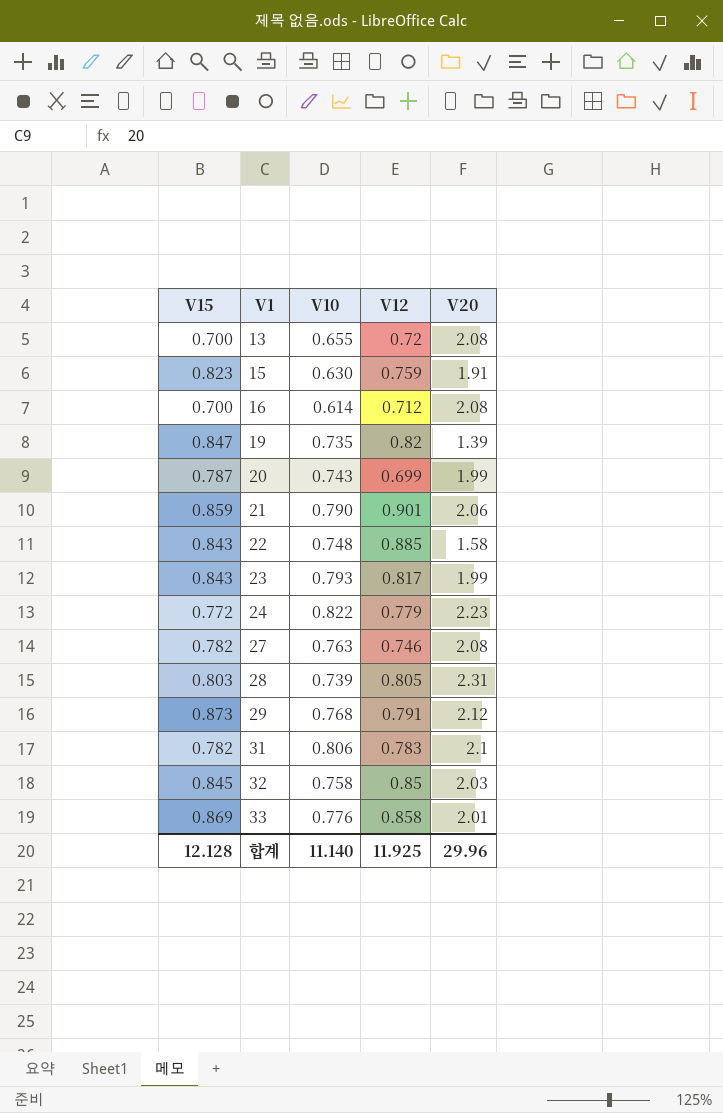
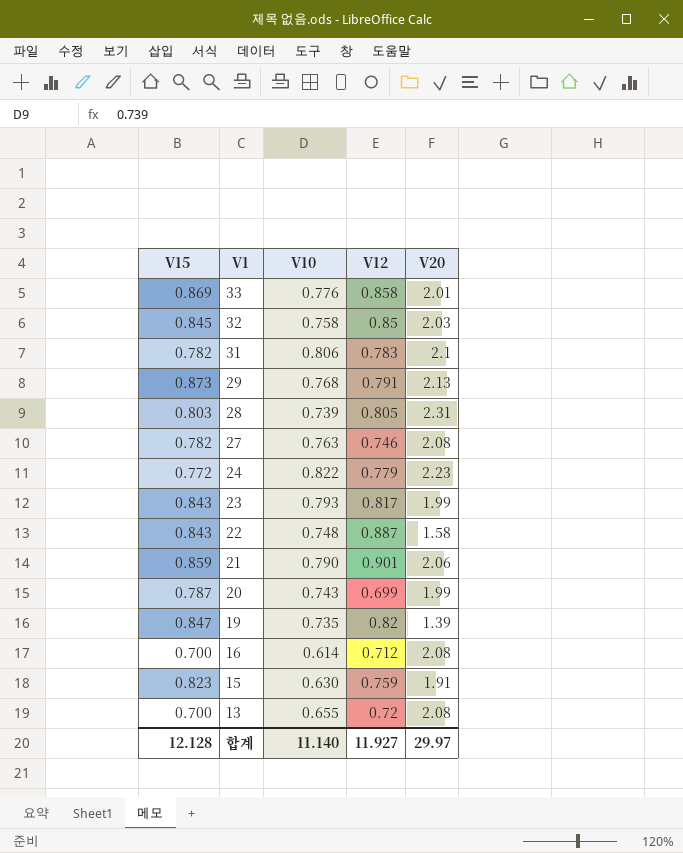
row order: V1 ascending -> V1 descending
29 | V20: 2.12 -> 2.13
22 | V12: 0.885 -> 0.887
합계 | V12: 11.925 -> 11.927
합계 | V20: 29.96 -> 29.97

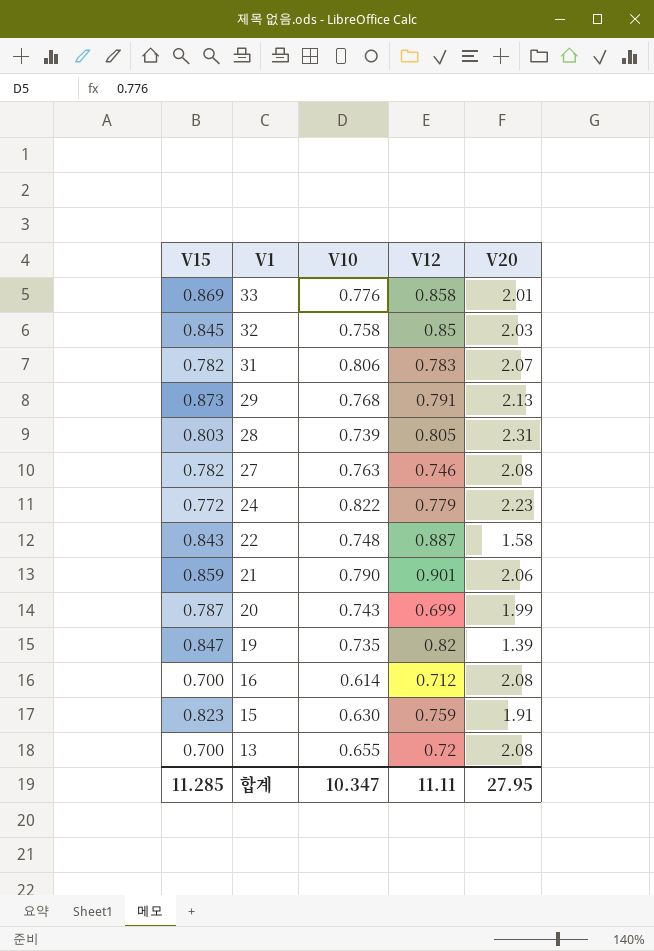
row 23: 0.843 | 0.793 | 0.817 | 1.99 -> none
31 | V20: 2.1 -> 2.07
합계 | V15: 12.128 -> 11.285
합계 | V10: 11.140 -> 10.347
합계 | V12: 11.927 -> 11.11
합계 | V20: 29.97 -> 27.95

